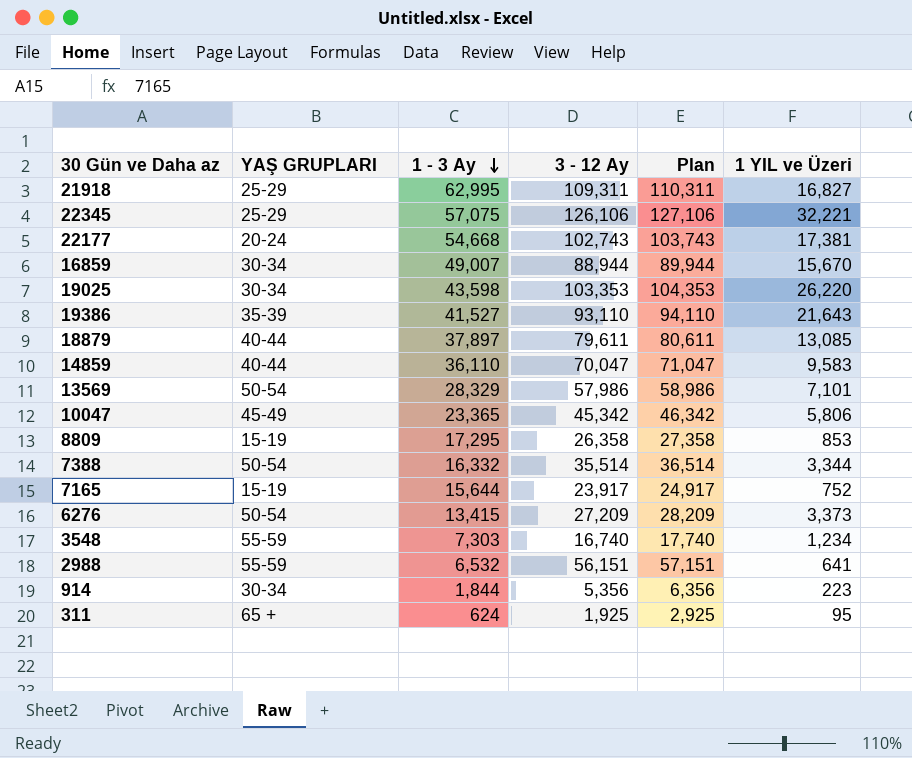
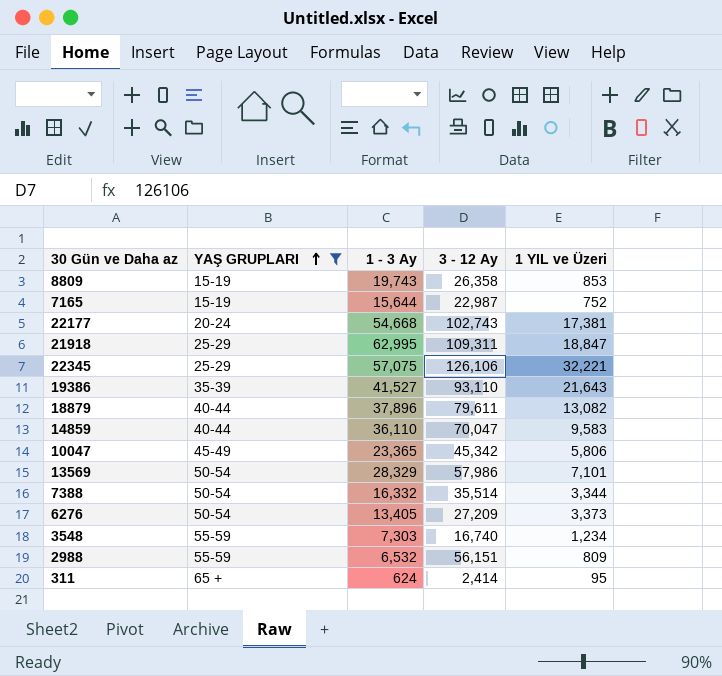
filter: none -> YAŞ GRUPLARI != 30-34
row order: 1 - 3 Ay descending -> YAŞ GRUPLARI ascending
column Plan | formula: [3 - 12 Ay] + 1000 -> none
8809 | 1 - 3 Ay: 17,295 -> 19,743
7165 | 3 - 12 Ay: 23,917 -> 22,987
21918 | 1 YIL ve Üzeri: 16,827 -> 18,847
18879 | 1 - 3 Ay: 37,897 -> 37,896
18879 | 1 YIL ve Üzeri: 13,085 -> 13,082
6276 | 1 - 3 Ay: 13,415 -> 13,405
2988 | 1 YIL ve Üzeri: 641 -> 809
311 | 3 - 12 Ay: 1,925 -> 2,414

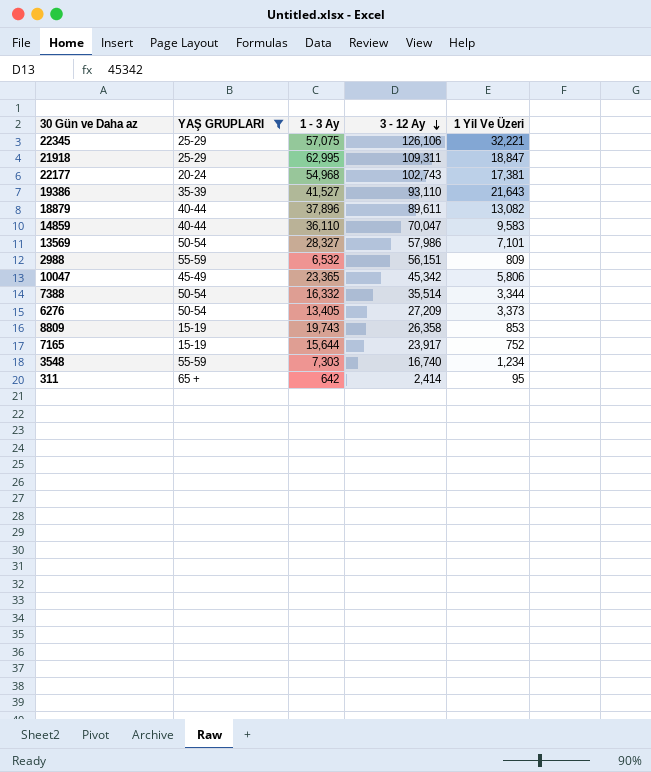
row order: YAŞ GRUPLARI ascending -> 3 - 12 Ay descending
column name: 1 YIL ve Üzeri -> 1 Yil Ve Üzeri
22177 | 1 - 3 Ay: 54,668 -> 54,968
18879 | 3 - 12 Ay: 79,611 -> 89,611
13569 | 1 - 3 Ay: 28,329 -> 28,327
7165 | 3 - 12 Ay: 22,987 -> 23,917
311 | 1 - 3 Ay: 624 -> 642

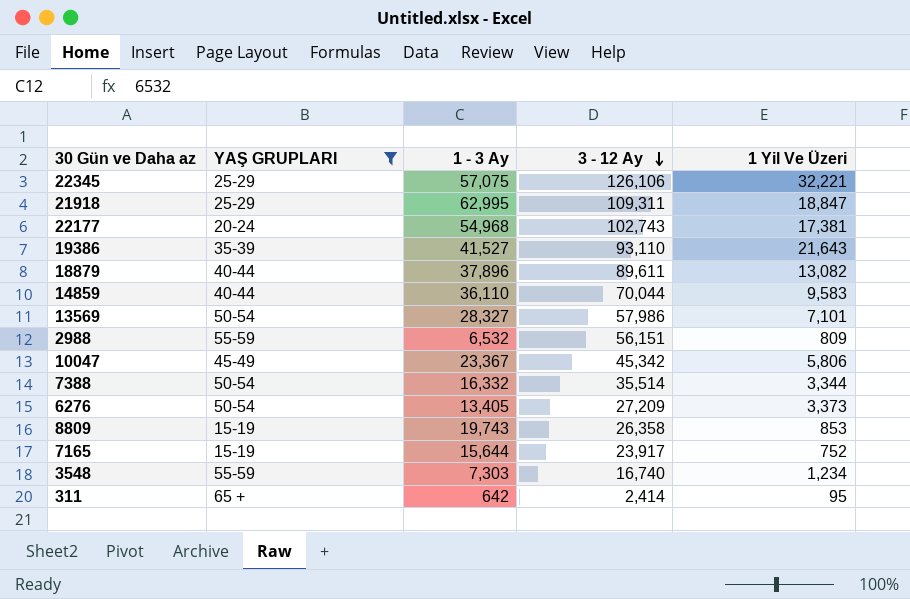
14859 | 3 - 12 Ay: 70,047 -> 70,044
10047 | 1 - 3 Ay: 23,365 -> 23,367

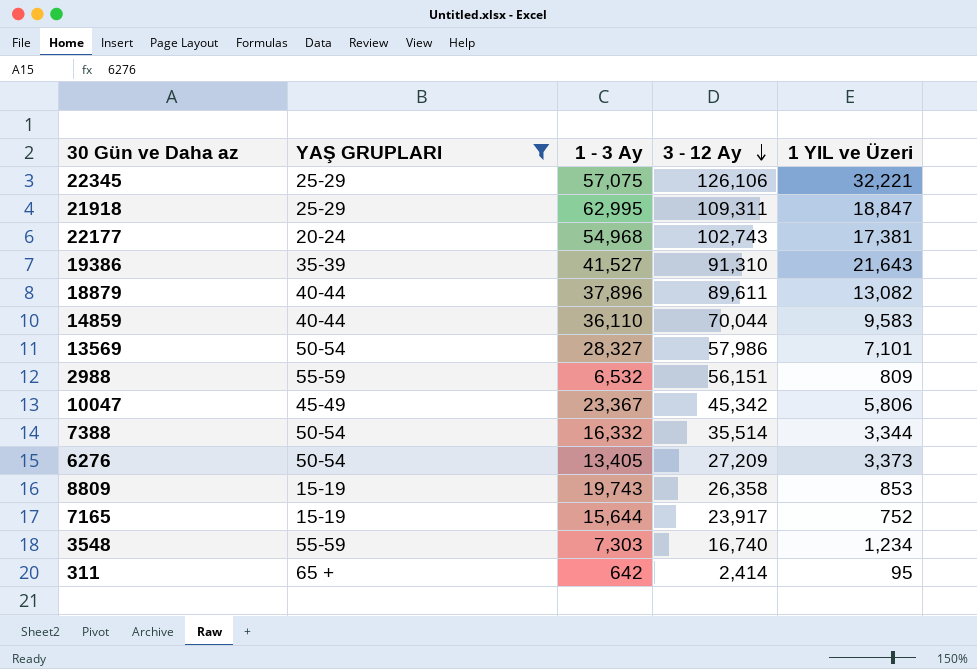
column name: 1 Yil Ve Üzeri -> 1 YIL ve Üzeri
19386 | 3 - 12 Ay: 93,110 -> 91,310

